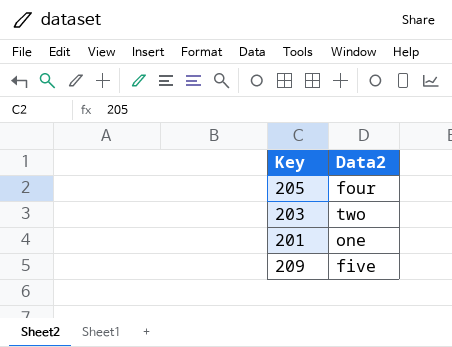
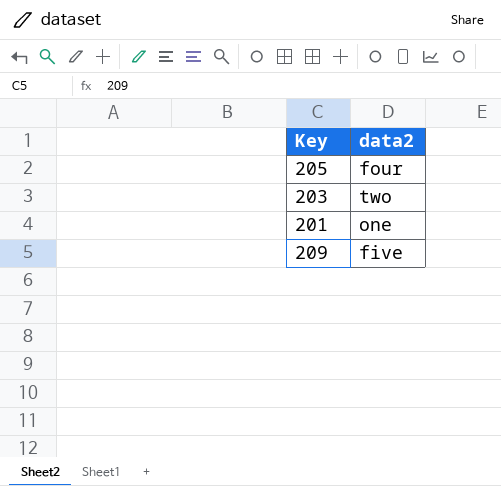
column name: Data2 -> data2

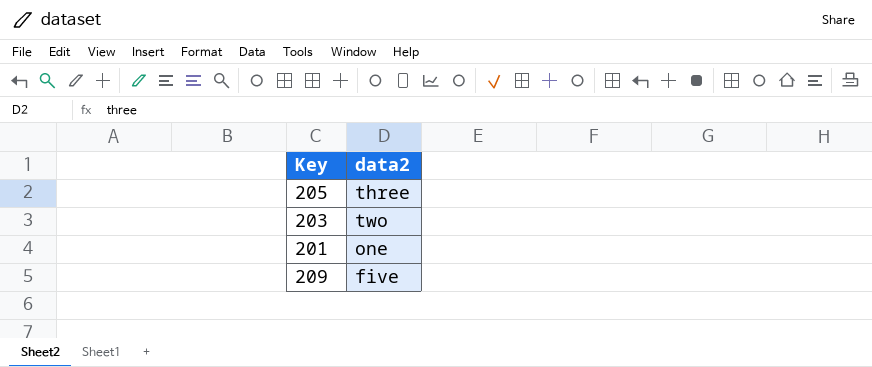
205 | data2: four -> three

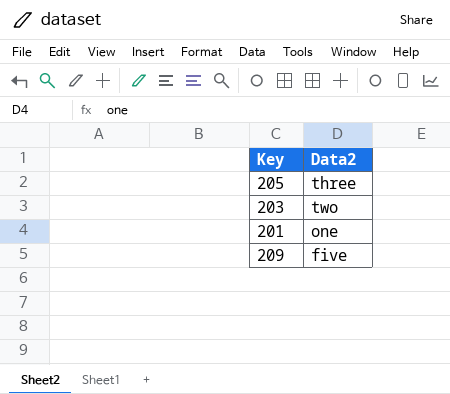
column name: data2 -> Data2

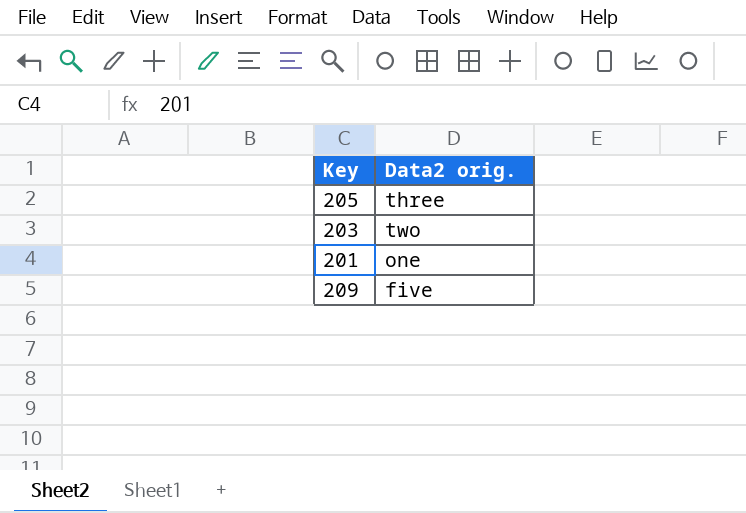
column name: Data2 -> Data2 orig.

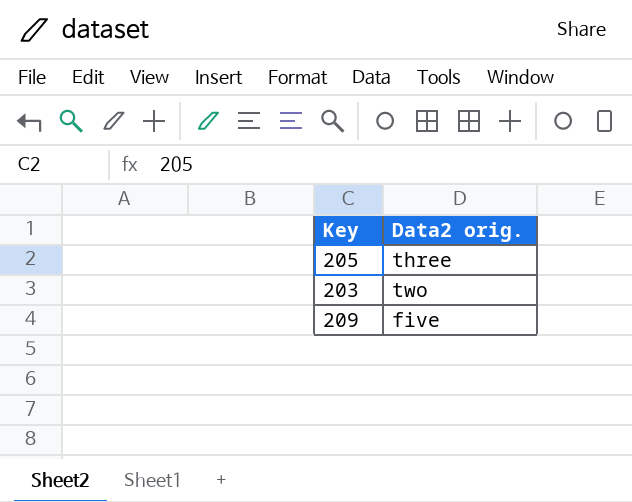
row 201: one -> none

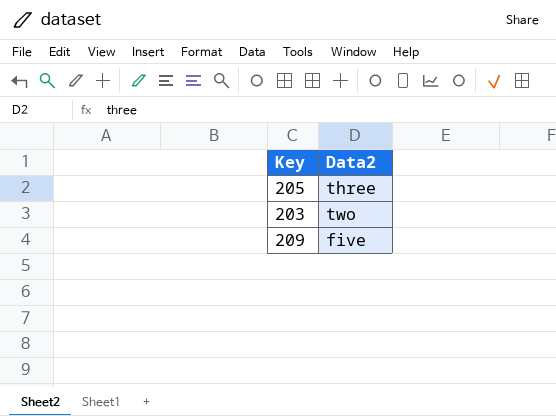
column name: Data2 orig. -> Data2

